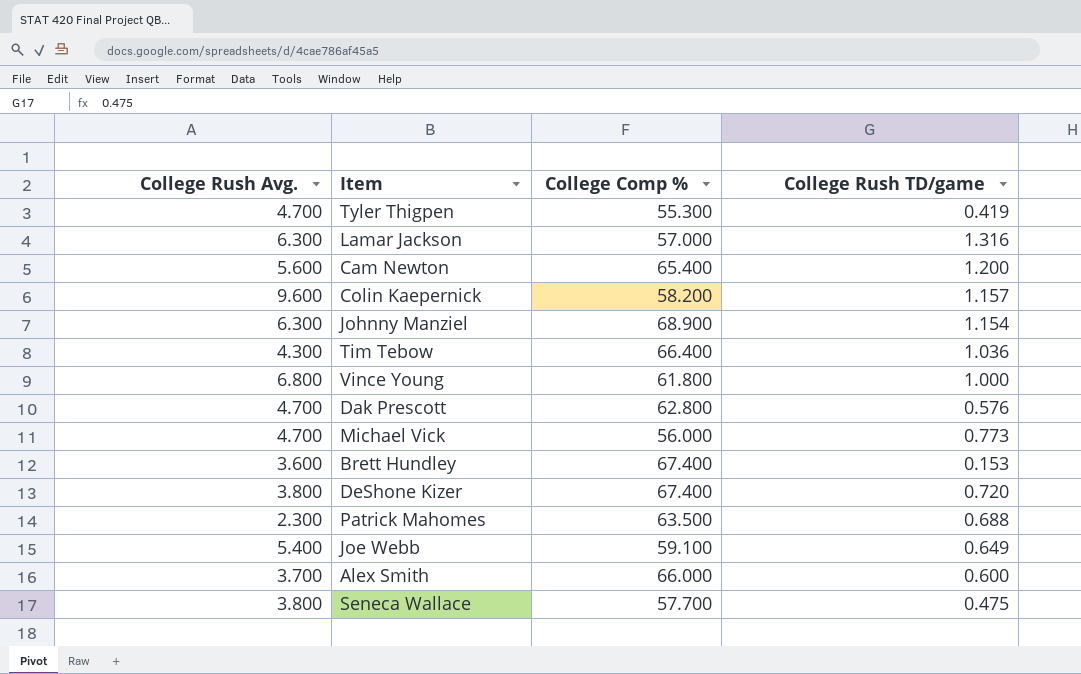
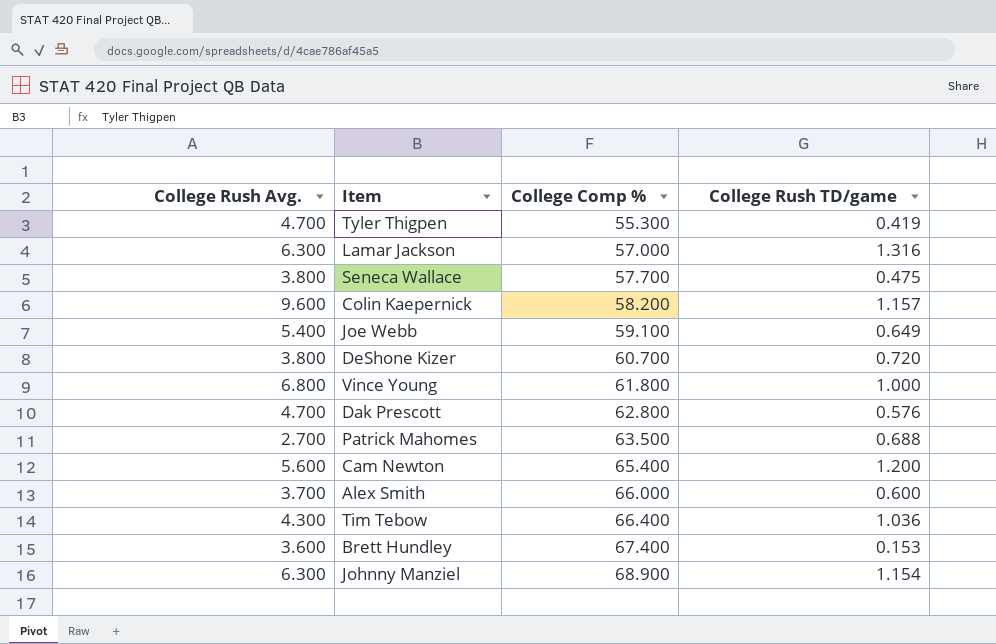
row order: none -> College Comp % ascending
row Michael Vick: 4.700 | 56.000 | 0.773 -> none
DeShone Kizer | College Comp %: 67.400 -> 60.700
Patrick Mahomes | College Rush Avg.: 2.300 -> 2.700

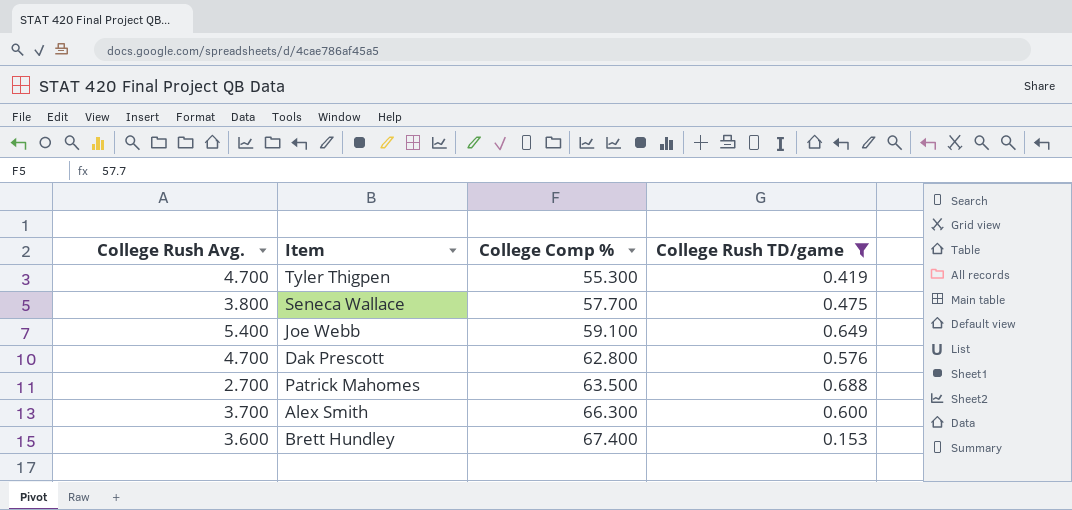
filter: none -> College Rush TD/game <= 0.688
Alex Smith | College Comp %: 66.000 -> 66.300

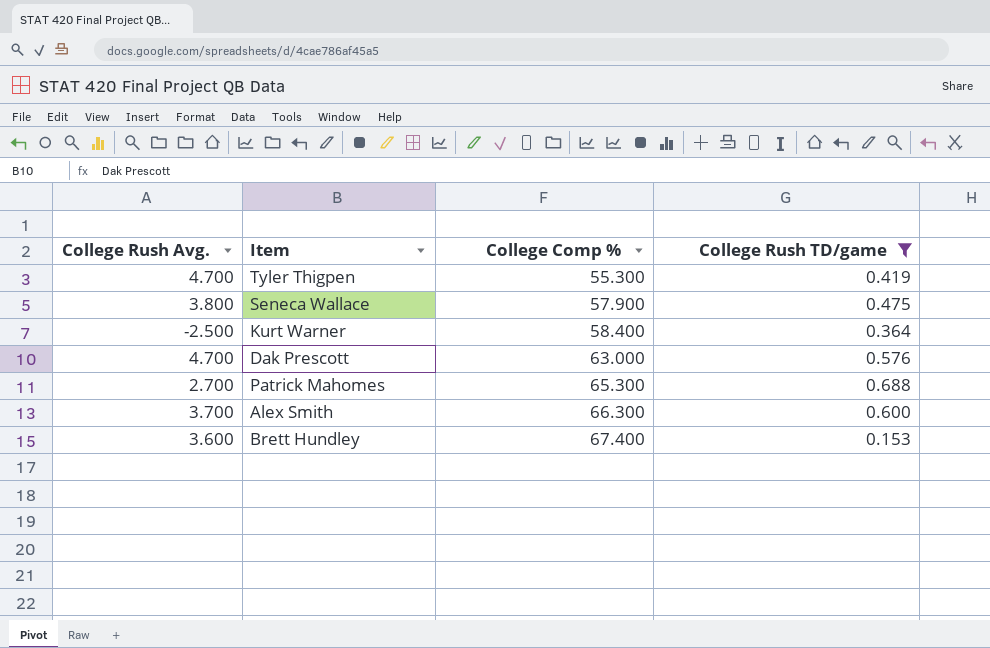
row Joe Webb: 5.400 | 59.100 | 0.649 -> none
Seneca Wallace | College Comp %: 57.700 -> 57.900
row Kurt Warner: none -> -2.500 | 58.400 | 0.364
Dak Prescott | College Comp %: 62.800 -> 63.000
Patrick Mahomes | College Comp %: 63.500 -> 65.300

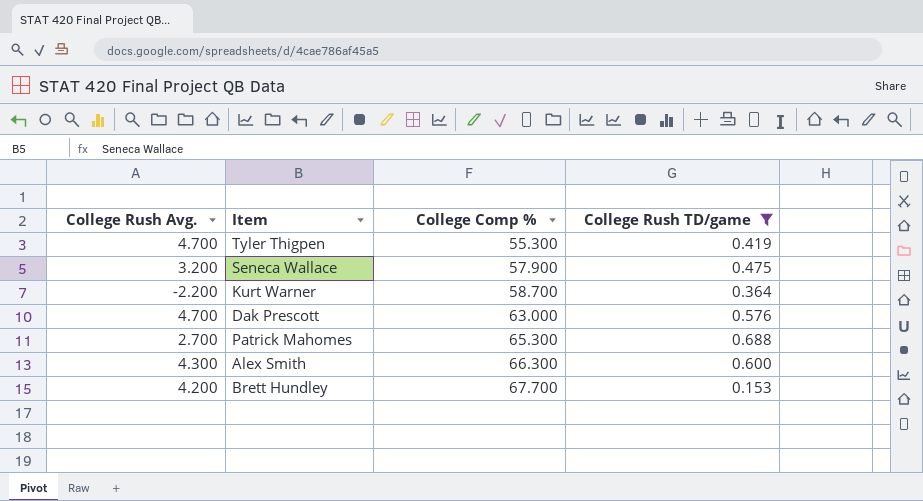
Seneca Wallace | College Rush Avg.: 3.800 -> 3.200
Kurt Warner | College Rush Avg.: -2.500 -> -2.200
Kurt Warner | College Comp %: 58.400 -> 58.700
Alex Smith | College Rush Avg.: 3.700 -> 4.300
Brett Hundley | College Rush Avg.: 3.600 -> 4.200
Brett Hundley | College Comp %: 67.400 -> 67.700

